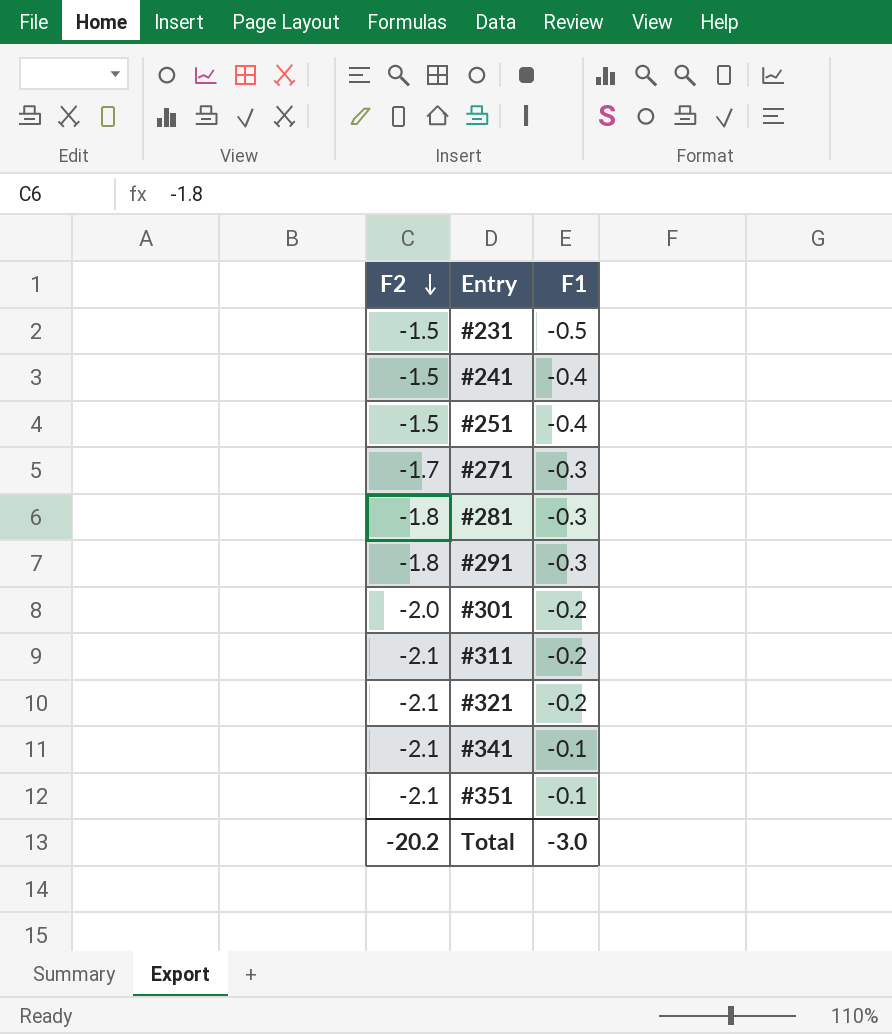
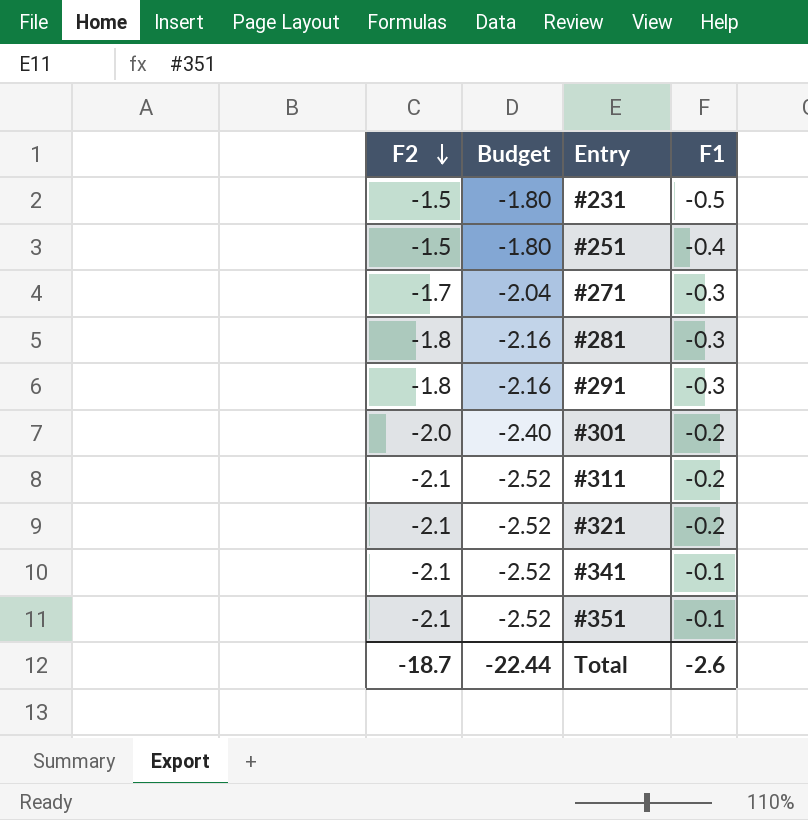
column Budget | formula: none -> [F2] * 1.2
row #241: -1.5 | -0.4 -> none
Total | F2: -20.2 -> -18.7
Total | F1: -3.0 -> -2.6

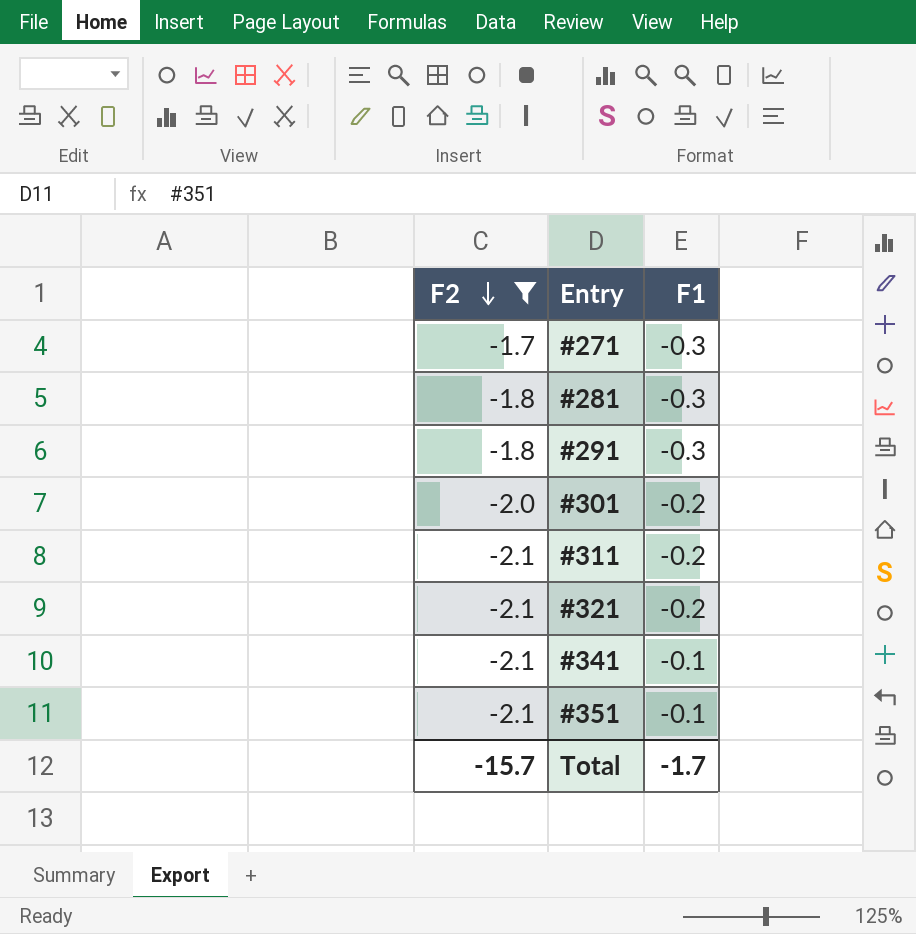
filter: none -> F2 != -1.5
column Budget | formula: [F2] * 1.2 -> none
Total | F2: -18.7 -> -15.7
Total | F1: -2.6 -> -1.7

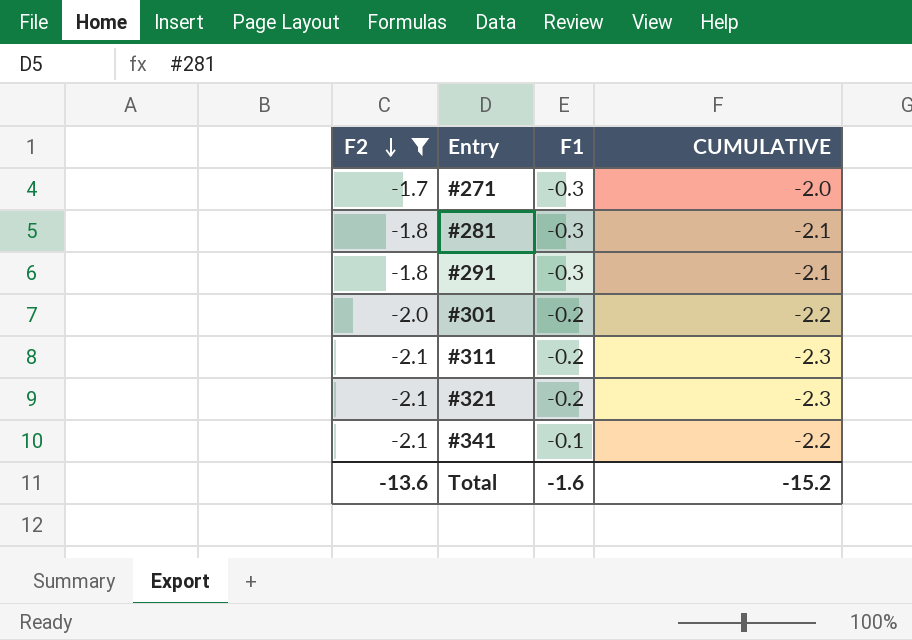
column CUMULATIVE | formula: none -> [F2] + [F1]
row #351: -2.1 | -0.1 -> none
Total | F2: -15.7 -> -13.6
Total | F1: -1.7 -> -1.6

